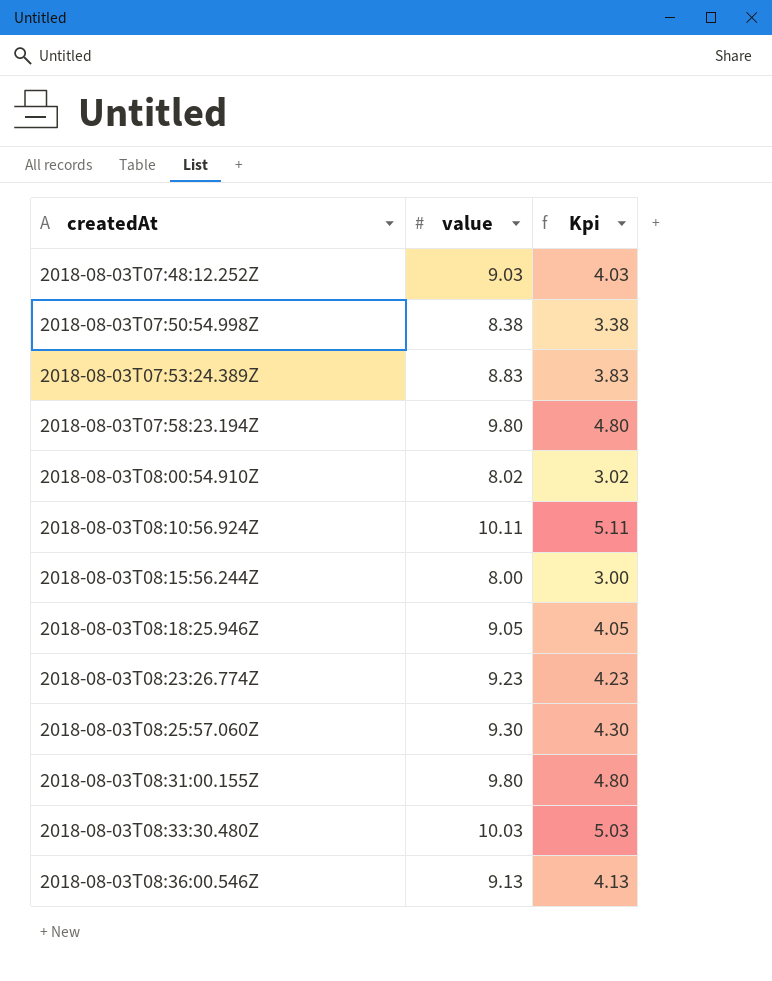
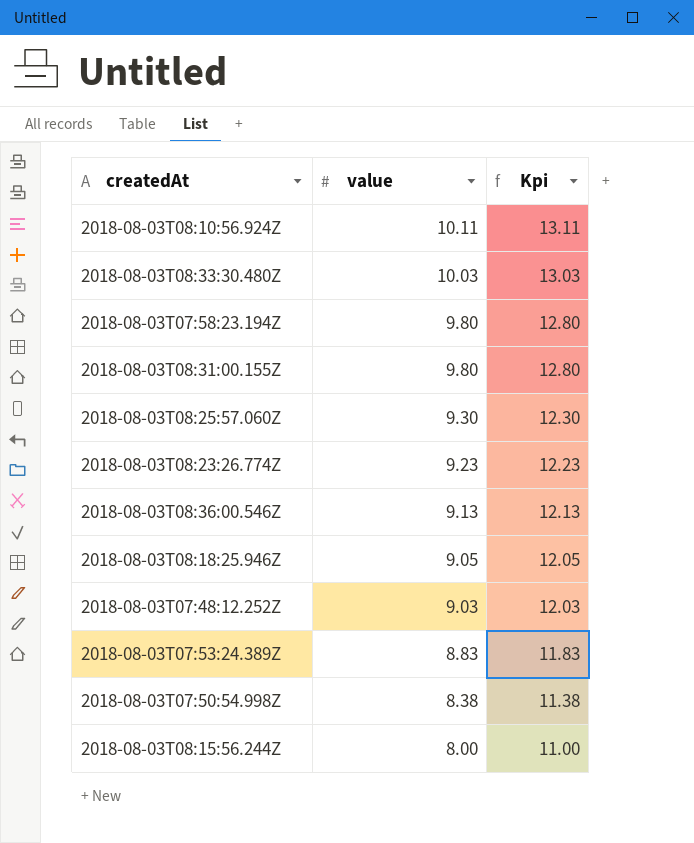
row order: createdAt ascending -> value descending
column Kpi | formula: [value] - 5 -> [value] + 3
row 2018-08-03T08:00:54.910Z: 8.02 | 3.02 -> none

